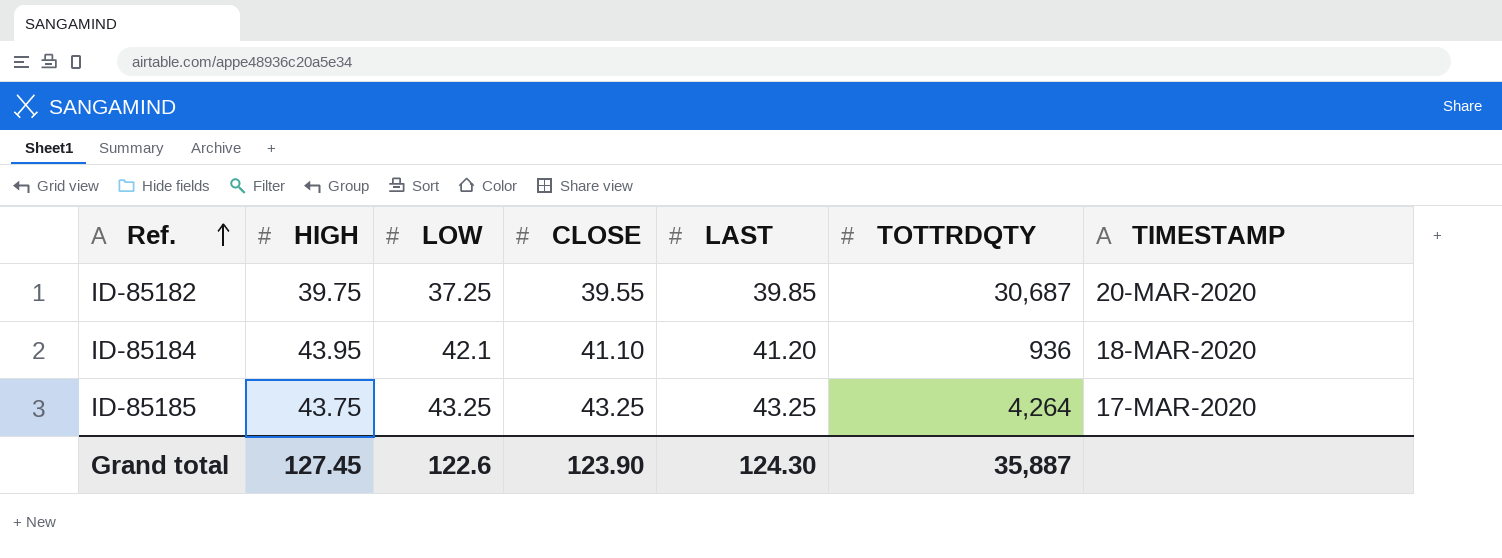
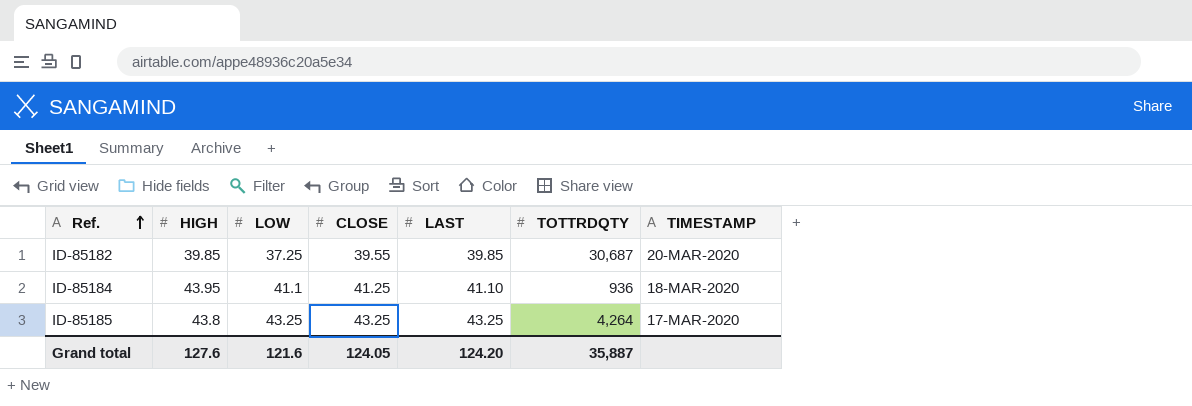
ID-85182 | HIGH: 39.75 -> 39.85
ID-85184 | LOW: 42.1 -> 41.1
ID-85184 | CLOSE: 41.10 -> 41.25
ID-85184 | LAST: 41.20 -> 41.10
ID-85185 | HIGH: 43.75 -> 43.8
Grand total | HIGH: 127.45 -> 127.6
Grand total | LOW: 122.6 -> 121.6
Grand total | CLOSE: 123.90 -> 124.05
Grand total | LAST: 124.30 -> 124.20

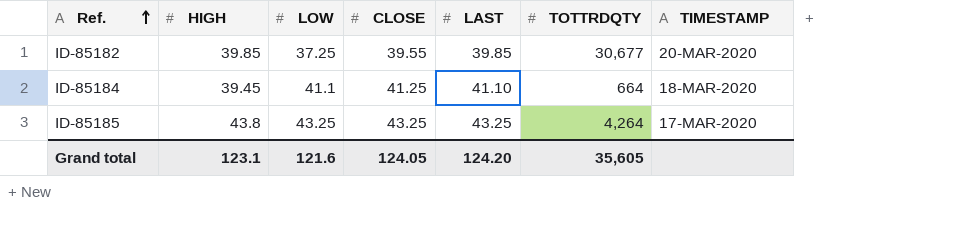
ID-85182 | TOTTRDQTY: 30,687 -> 30,677
ID-85184 | HIGH: 43.95 -> 39.45
ID-85184 | TOTTRDQTY: 936 -> 664
Grand total | HIGH: 127.6 -> 123.1
Grand total | TOTTRDQTY: 35,887 -> 35,605

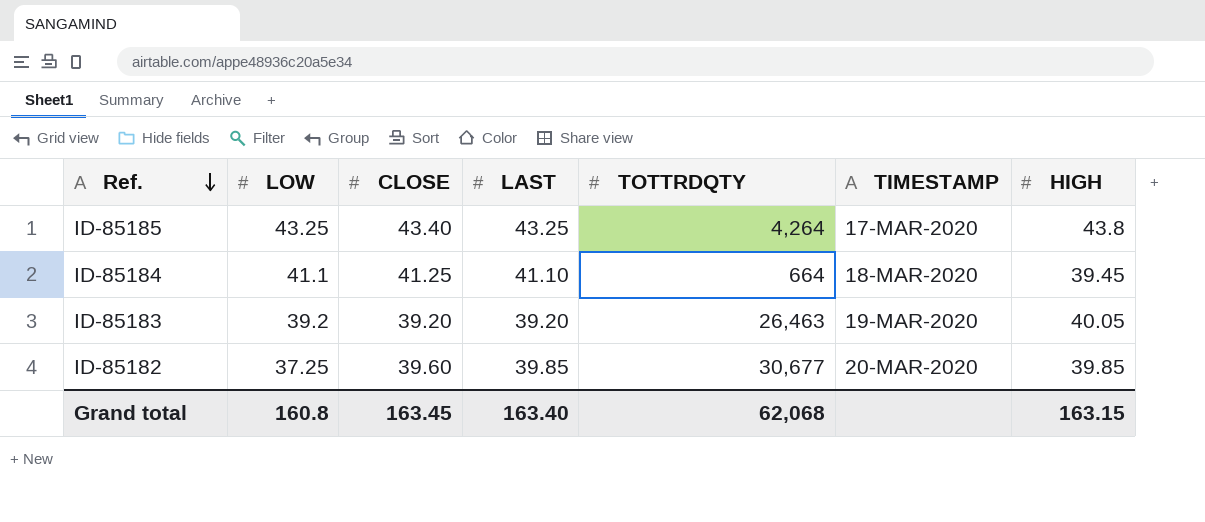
row order: Ref. ascending -> Ref. descending
column HIGH | position: 2 -> 7
ID-85185 | CLOSE: 43.25 -> 43.40
row ID-85183: none -> 39.2 | 39.20 | 39.20 | 26,463 | 19-MAR-2020 | 40.05
ID-85182 | CLOSE: 39.55 -> 39.60
Grand total | LOW: 121.6 -> 160.8
Grand total | CLOSE: 124.05 -> 163.45
Grand total | LAST: 124.20 -> 163.40
Grand total | TOTTRDQTY: 35,605 -> 62,068
Grand total | HIGH: 123.1 -> 163.15

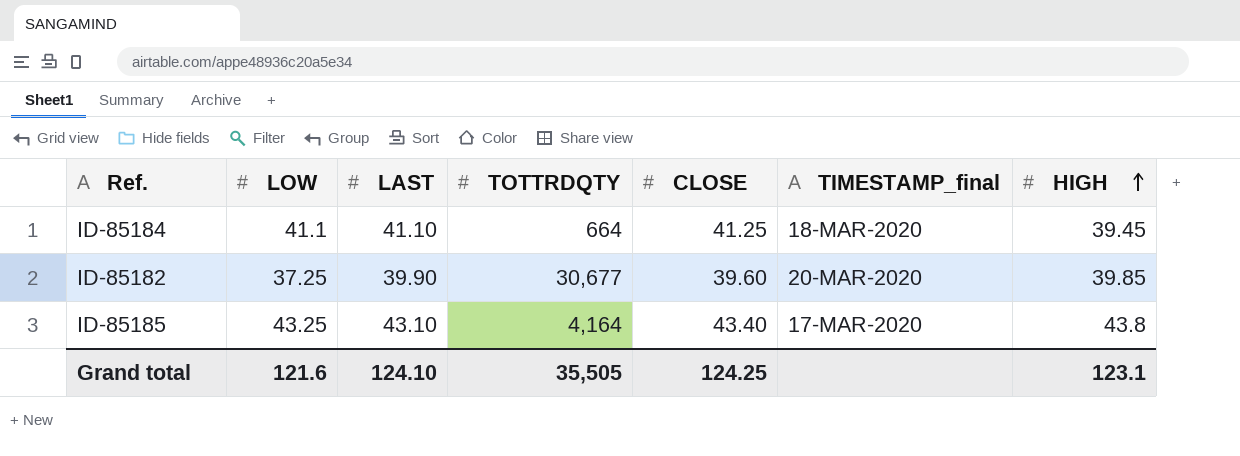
row order: Ref. descending -> HIGH ascending
column CLOSE | position: 3 -> 5
column name: TIMESTAMP -> TIMESTAMP_final
row ID-85183: 39.2 | 39.20 | 39.20 | 26,463 | 19-MAR-2020 | 40.05 -> none
ID-85182 | LAST: 39.85 -> 39.90
ID-85185 | LAST: 43.25 -> 43.10
ID-85185 | TOTTRDQTY: 4,264 -> 4,164
Grand total | LOW: 160.8 -> 121.6
Grand total | LAST: 163.40 -> 124.10
Grand total | TOTTRDQTY: 62,068 -> 35,505
Grand total | CLOSE: 163.45 -> 124.25
Grand total | HIGH: 163.15 -> 123.1

